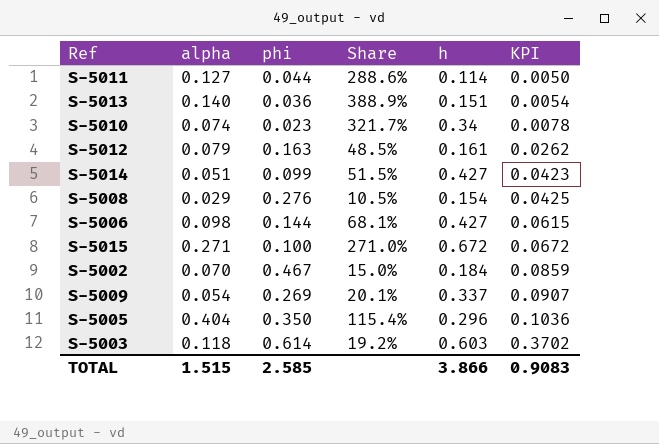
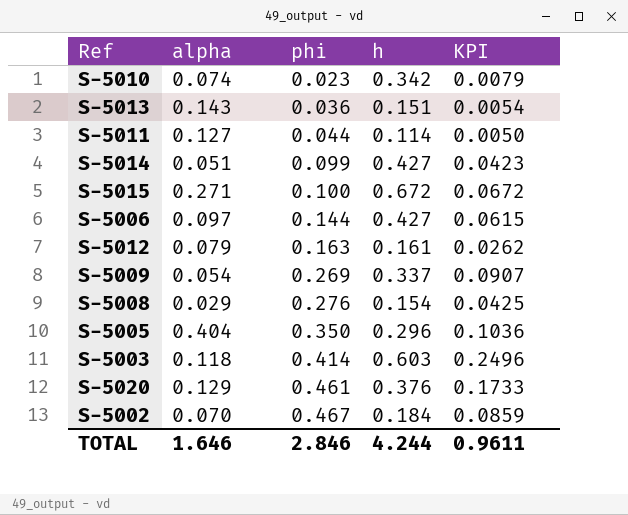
row order: KPI ascending -> phi ascending
column Share | formula: [alpha] / [phi] -> none
S-5010 | h: 0.34 -> 0.342
S-5010 | KPI: 0.0078 -> 0.0079
S-5013 | alpha: 0.140 -> 0.143
S-5006 | alpha: 0.098 -> 0.097
S-5003 | phi: 0.614 -> 0.414
S-5003 | KPI: 0.3702 -> 0.2496
row S-5020: none -> 0.129 | 0.461 | 0.376 | 0.1733
TOTAL | alpha: 1.515 -> 1.646
TOTAL | phi: 2.585 -> 2.846
TOTAL | h: 3.866 -> 4.244
TOTAL | KPI: 0.9083 -> 0.9611

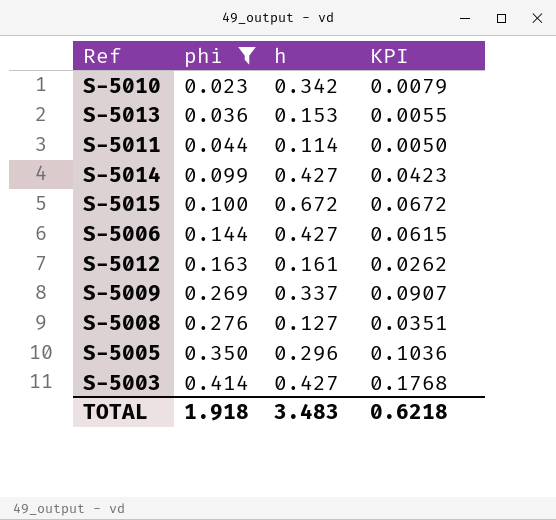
filter: none -> phi <= 0.414
column alpha | position: 2 -> none
S-5013 | h: 0.151 -> 0.153
S-5013 | KPI: 0.0054 -> 0.0055
S-5008 | h: 0.154 -> 0.127
S-5008 | KPI: 0.0425 -> 0.0351
S-5003 | h: 0.603 -> 0.427
S-5003 | KPI: 0.2496 -> 0.1768
TOTAL | phi: 2.846 -> 1.918
TOTAL | h: 4.244 -> 3.483
TOTAL | KPI: 0.9611 -> 0.6218

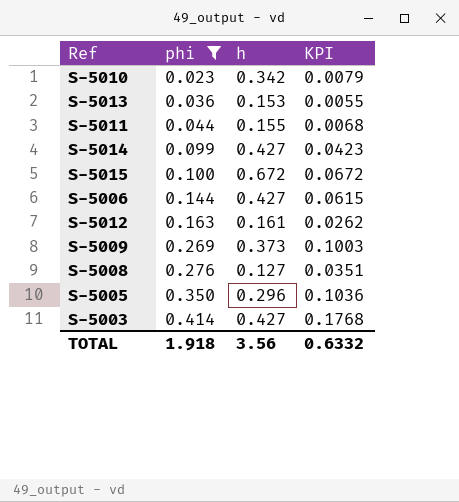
S-5011 | h: 0.114 -> 0.155
S-5011 | KPI: 0.0050 -> 0.0068
S-5009 | h: 0.337 -> 0.373
S-5009 | KPI: 0.0907 -> 0.1003
TOTAL | h: 3.483 -> 3.56
TOTAL | KPI: 0.6218 -> 0.6332

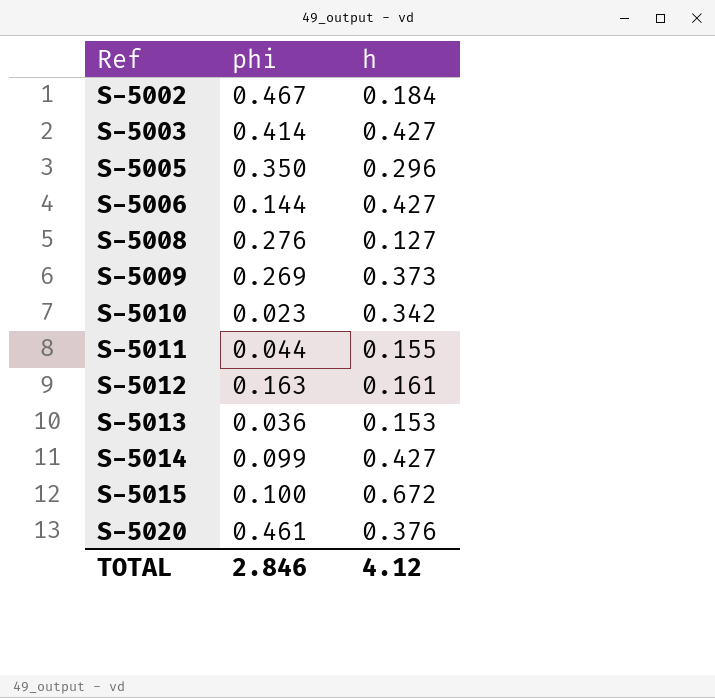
filter: phi <= 0.414 -> none
row order: phi ascending -> Ref ascending
column KPI | formula: [phi] * [h] -> none
TOTAL | phi: 1.918 -> 2.846
TOTAL | h: 3.56 -> 4.12

